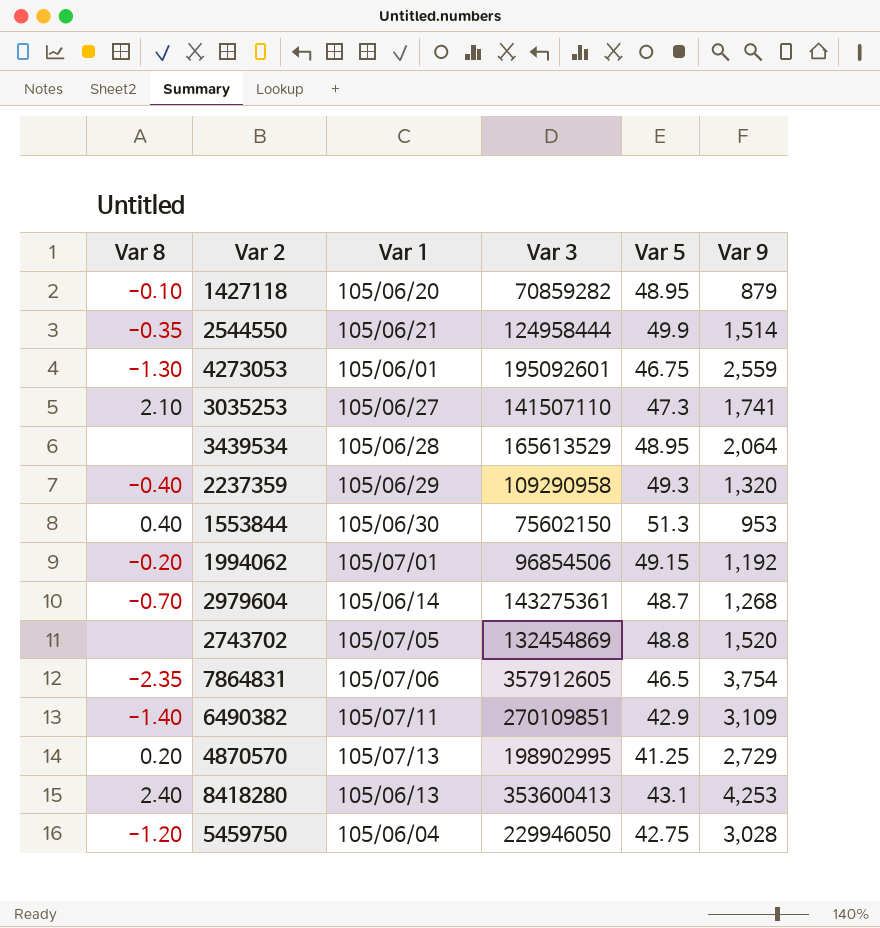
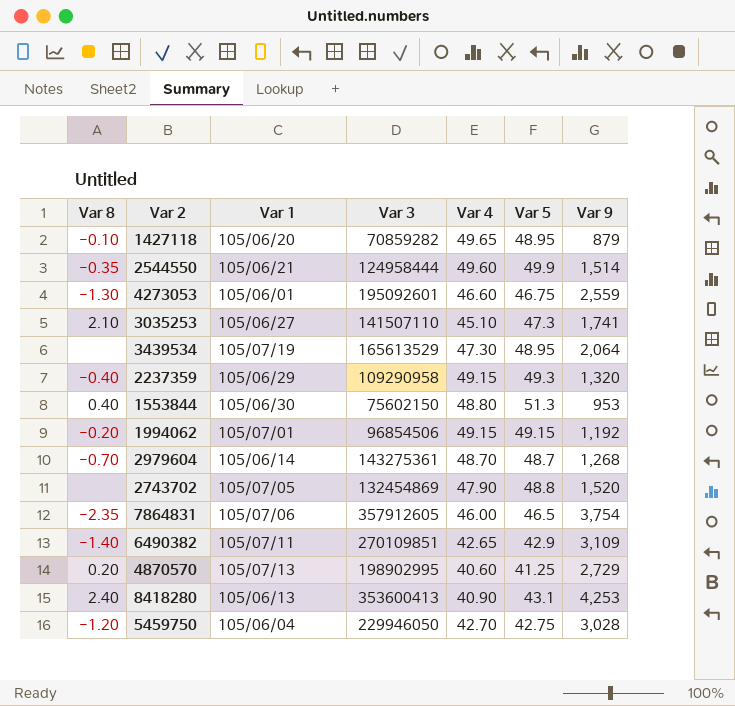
column Var 4 | position: none -> 5
3439534 | Var 1: 105/06/28 -> 105/07/19

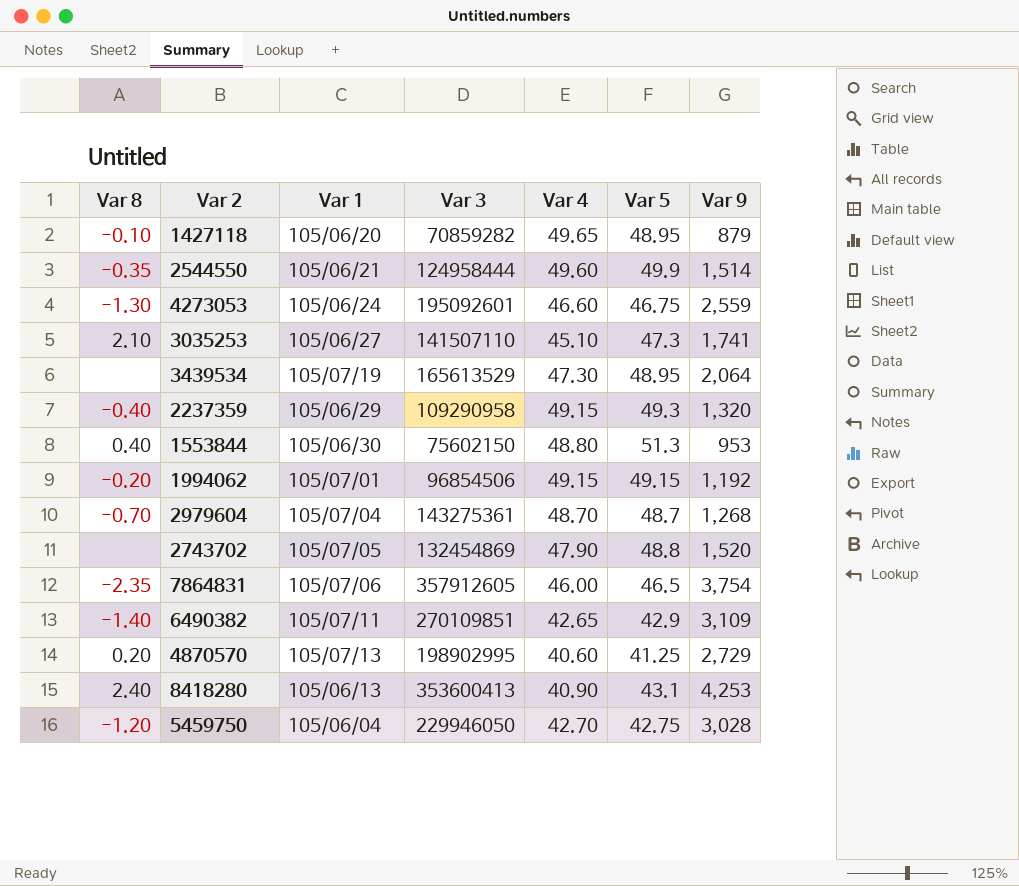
4273053 | Var 1: 105/06/01 -> 105/06/24
2979604 | Var 1: 105/06/14 -> 105/07/04

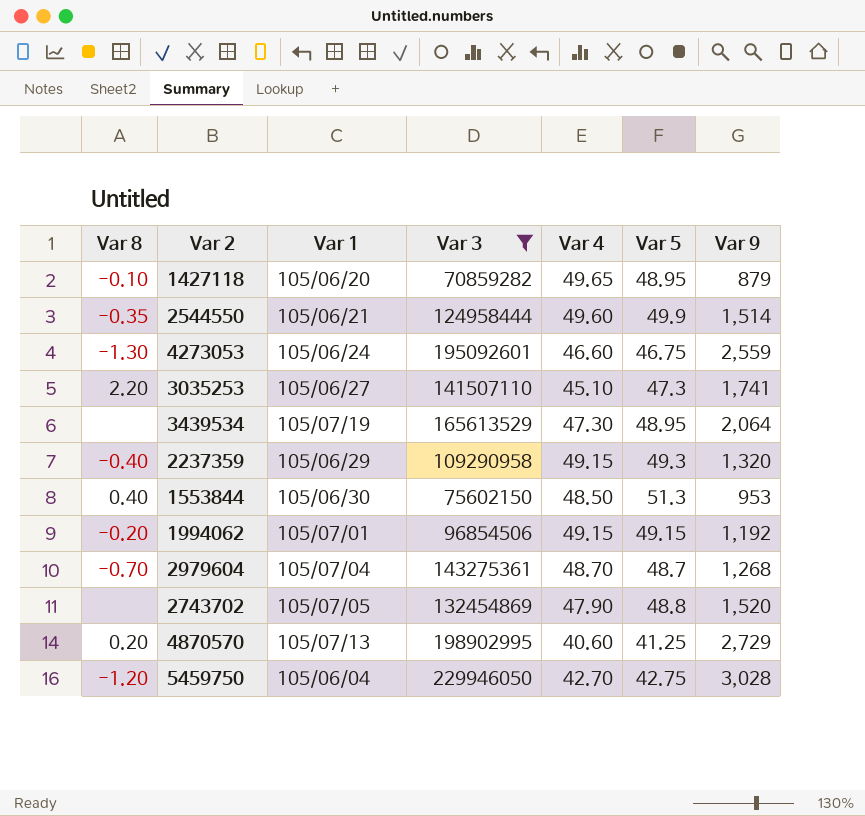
filter: none -> Var 3 <= 229946050
3035253 | Var 8: 2.10 -> 2.20
1553844 | Var 4: 48.80 -> 48.50

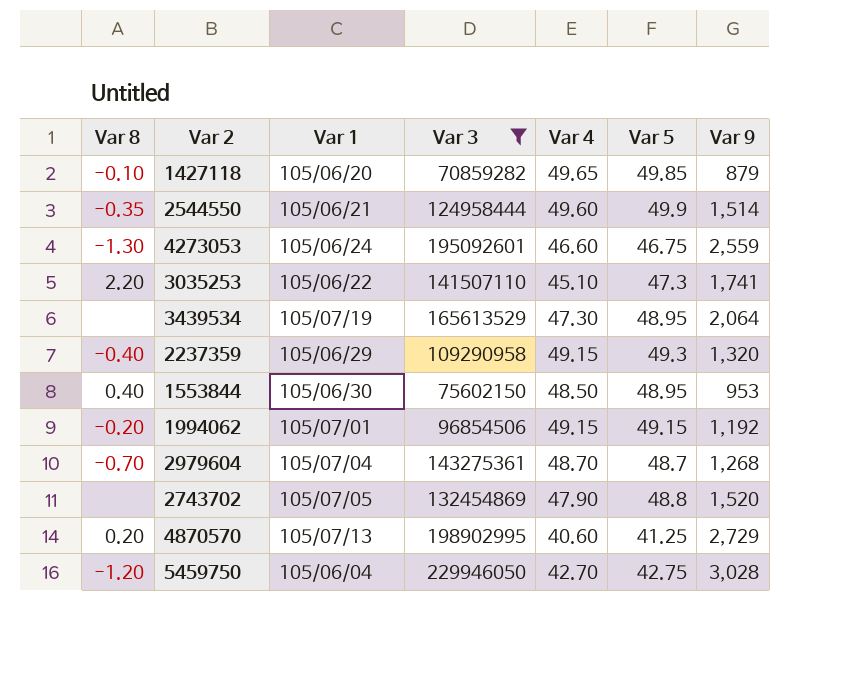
1427118 | Var 5: 48.95 -> 49.85
3035253 | Var 1: 105/06/27 -> 105/06/22
1553844 | Var 5: 51.3 -> 48.95

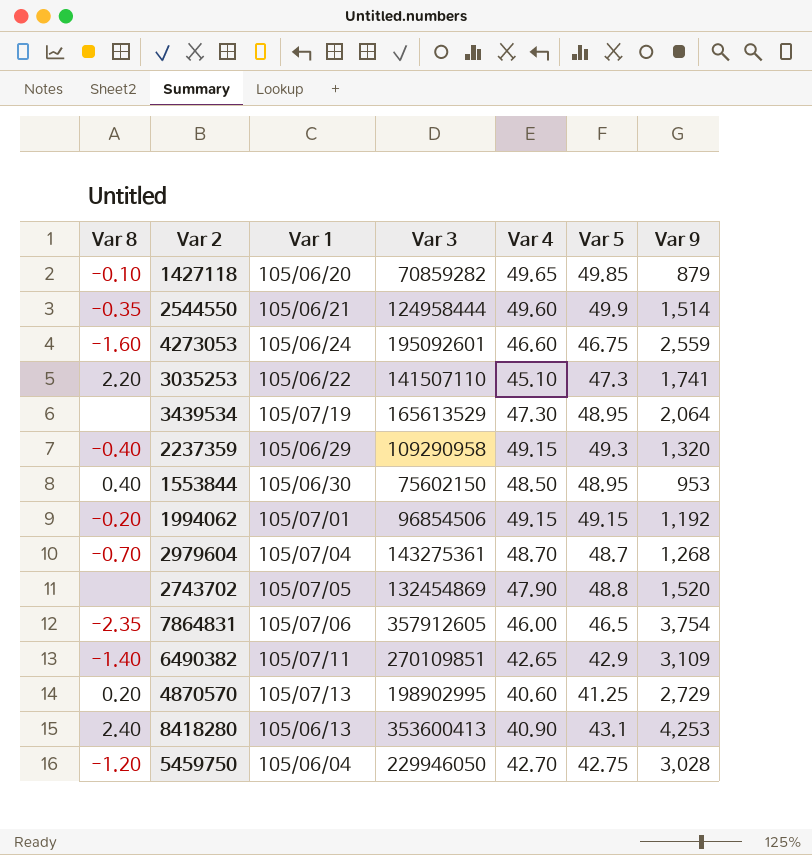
filter: Var 3 <= 229946050 -> none
4273053 | Var 8: -1.30 -> -1.60

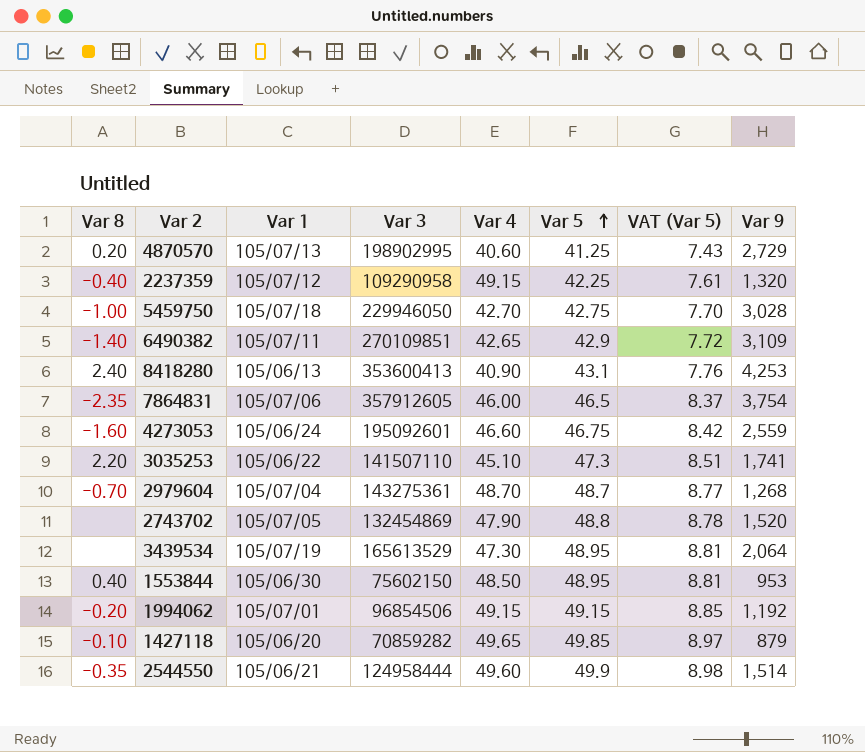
row order: none -> Var 5 ascending
column VAT (Var 5) | formula: none -> [Var 5] * 0.18
2237359 | Var 1: 105/06/29 -> 105/07/12
2237359 | Var 5: 49.3 -> 42.25
5459750 | Var 8: -1.20 -> -1.00
5459750 | Var 1: 105/06/04 -> 105/07/18

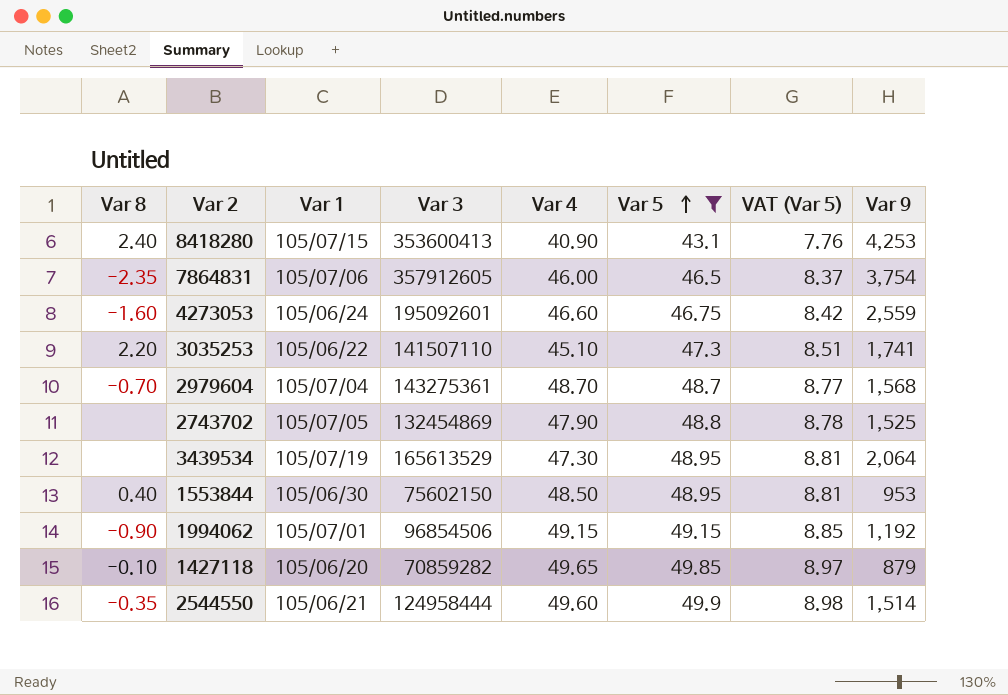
filter: none -> Var 5 >= 43.1
8418280 | Var 1: 105/06/13 -> 105/07/15
2979604 | Var 9: 1,268 -> 1,568
2743702 | Var 9: 1,520 -> 1,525
1994062 | Var 8: -0.20 -> -0.90

